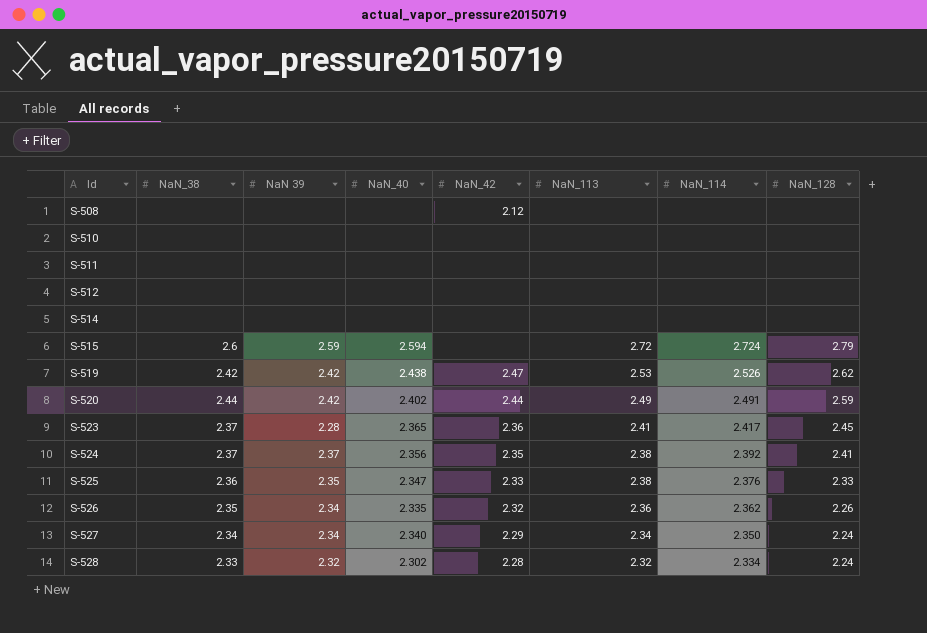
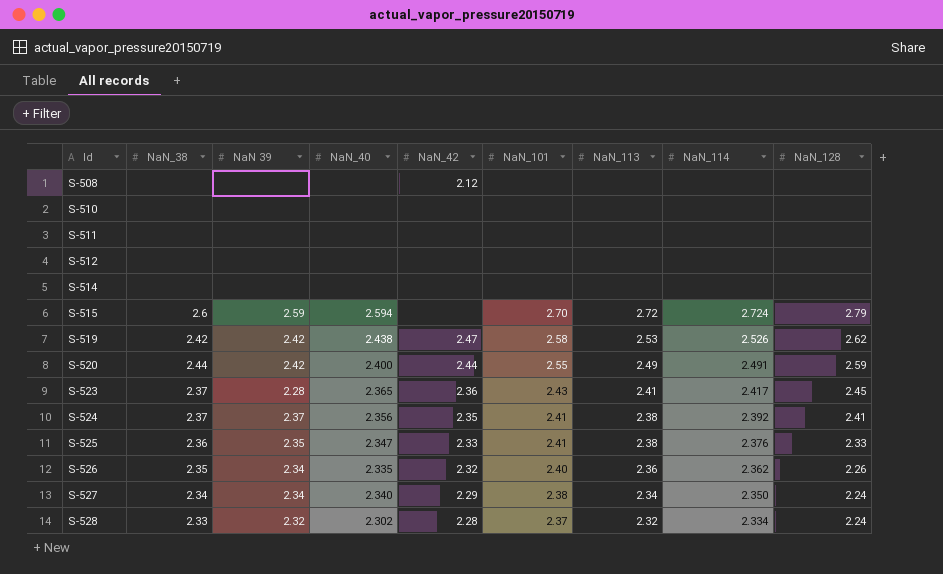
column NaN_101 | position: none -> 6
S-520 | NaN_40: 2.402 -> 2.400

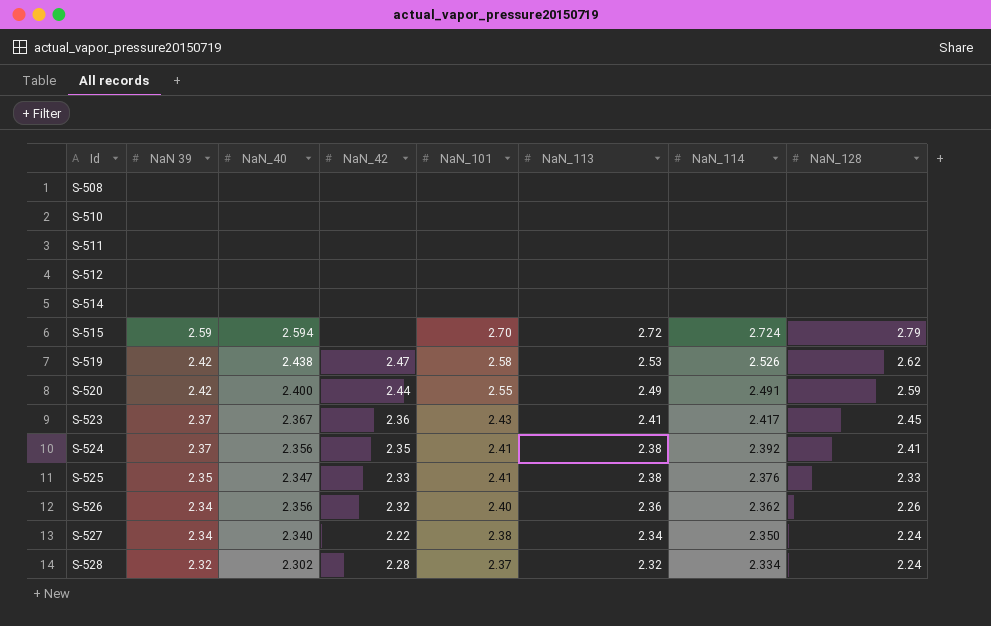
column NaN_38 | position: 2 -> none
S-508 | NaN_42: 2.12 -> none
S-523 | NaN 39: 2.28 -> 2.37
S-523 | NaN_40: 2.365 -> 2.367
S-526 | NaN_40: 2.335 -> 2.356
S-527 | NaN_42: 2.29 -> 2.22

